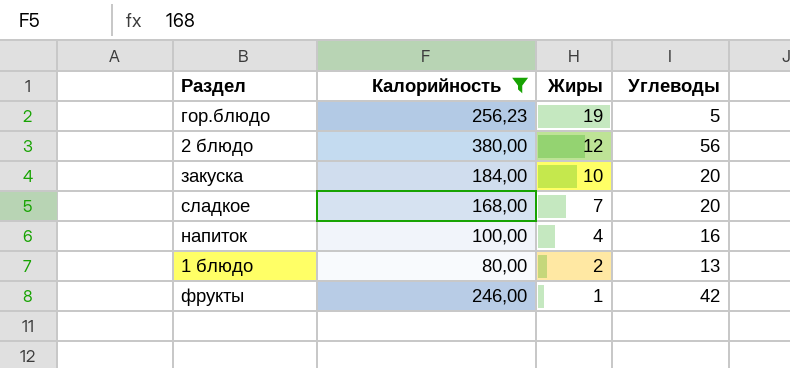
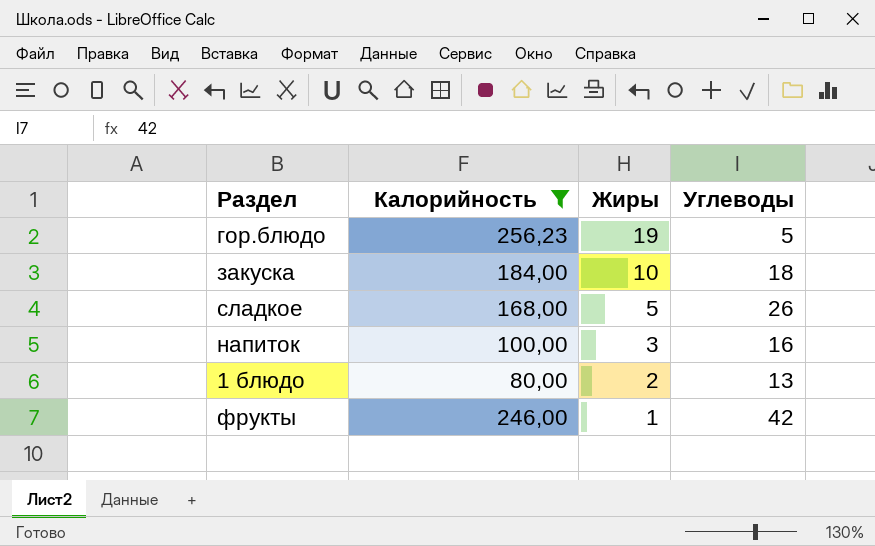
row 2 блюдо: 380,00 | 12 | 56 -> none
закуска | Углеводы: 20 -> 18
сладкое | Жиры: 7 -> 5
сладкое | Углеводы: 20 -> 26
напиток | Жиры: 4 -> 3

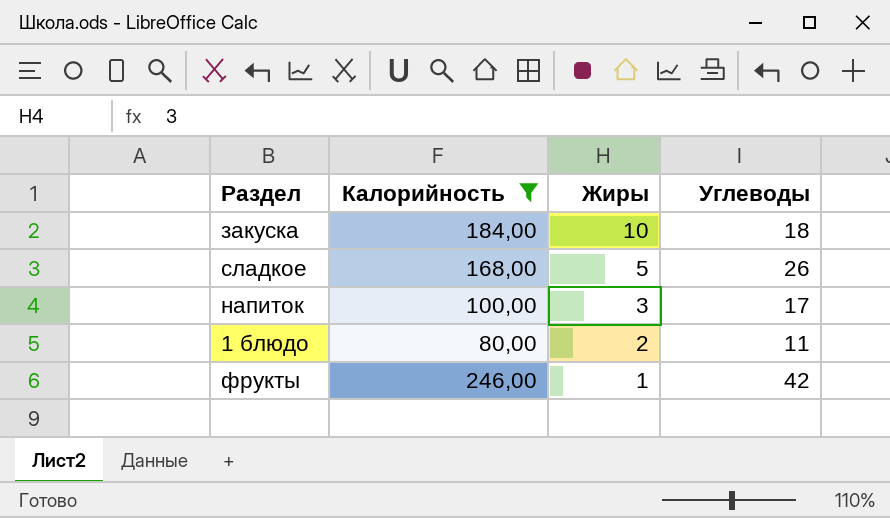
row гор.блюдо: 256,23 | 19 | 5 -> none
напиток | Углеводы: 16 -> 17
1 блюдо | Углеводы: 13 -> 11

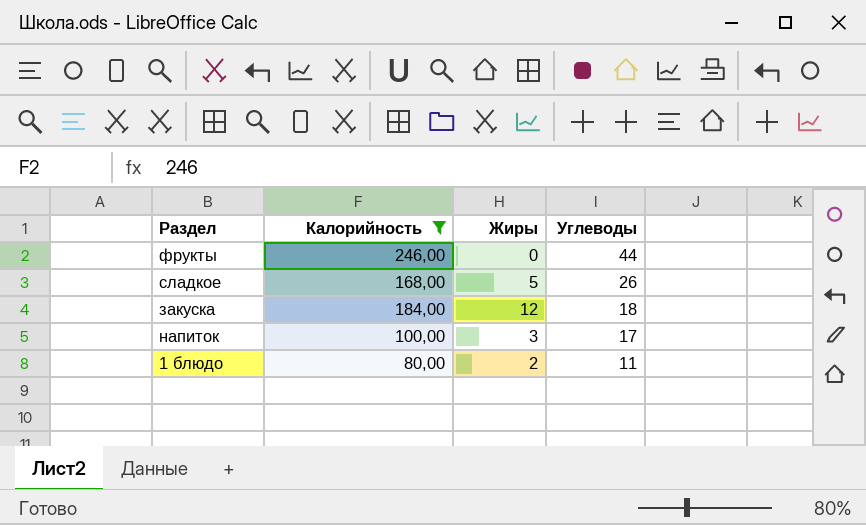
row order: Жиры descending -> Углеводы descending
фрукты | Жиры: 1 -> 0
фрукты | Углеводы: 42 -> 44
закуска | Жиры: 10 -> 12

